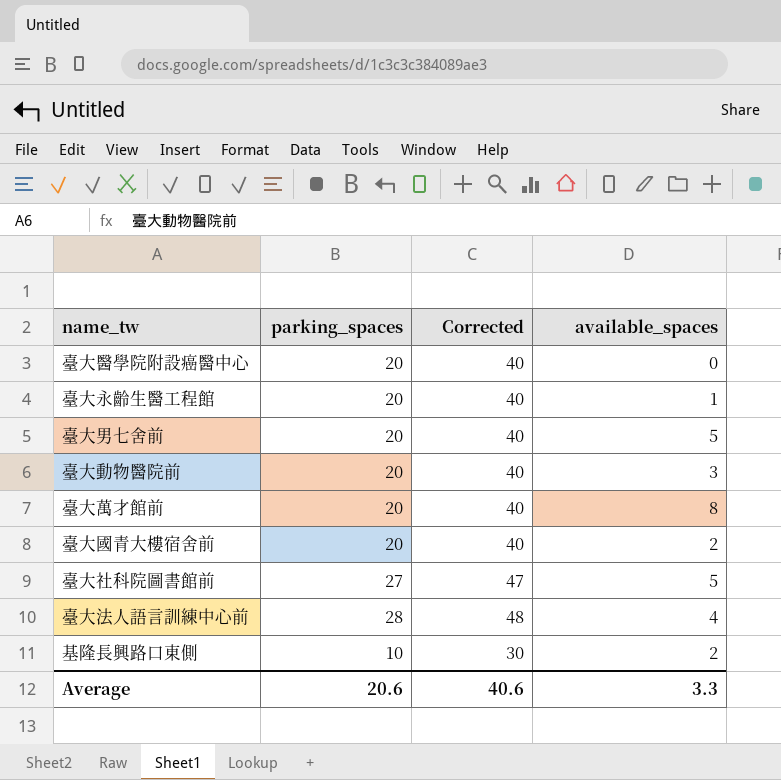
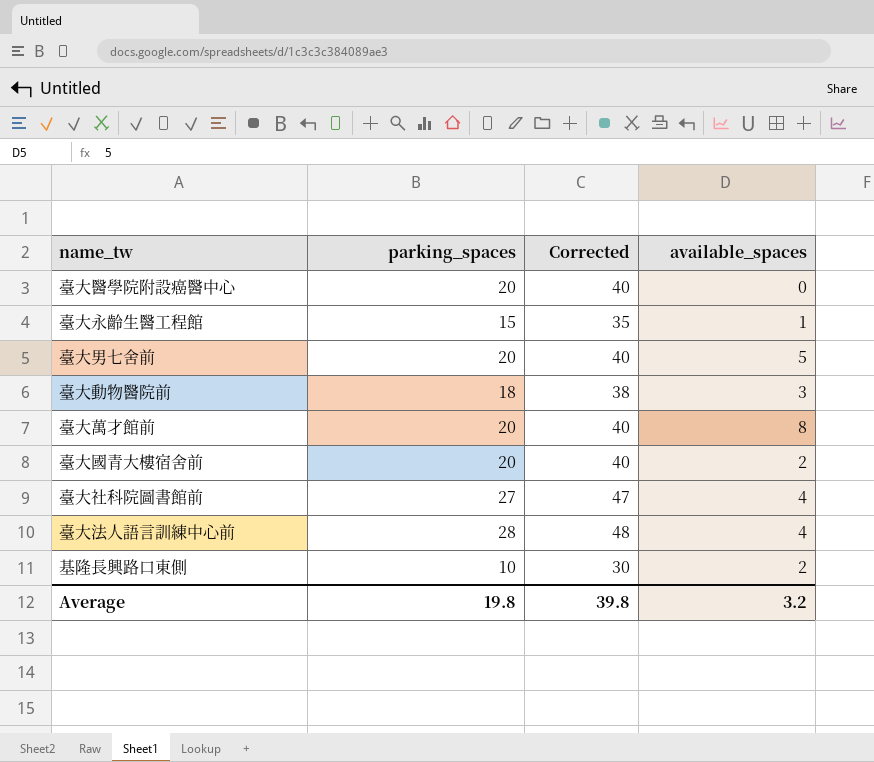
臺大永齡生醫工程館 | parking_spaces: 20 -> 15
臺大永齡生醫工程館 | Corrected: 40 -> 35
臺大動物醫院前 | parking_spaces: 20 -> 18
臺大動物醫院前 | Corrected: 40 -> 38
臺大社科院圖書館前 | available_spaces: 5 -> 4
Average | parking_spaces: 20.6 -> 19.8
Average | Corrected: 40.6 -> 39.8
Average | available_spaces: 3.3 -> 3.2

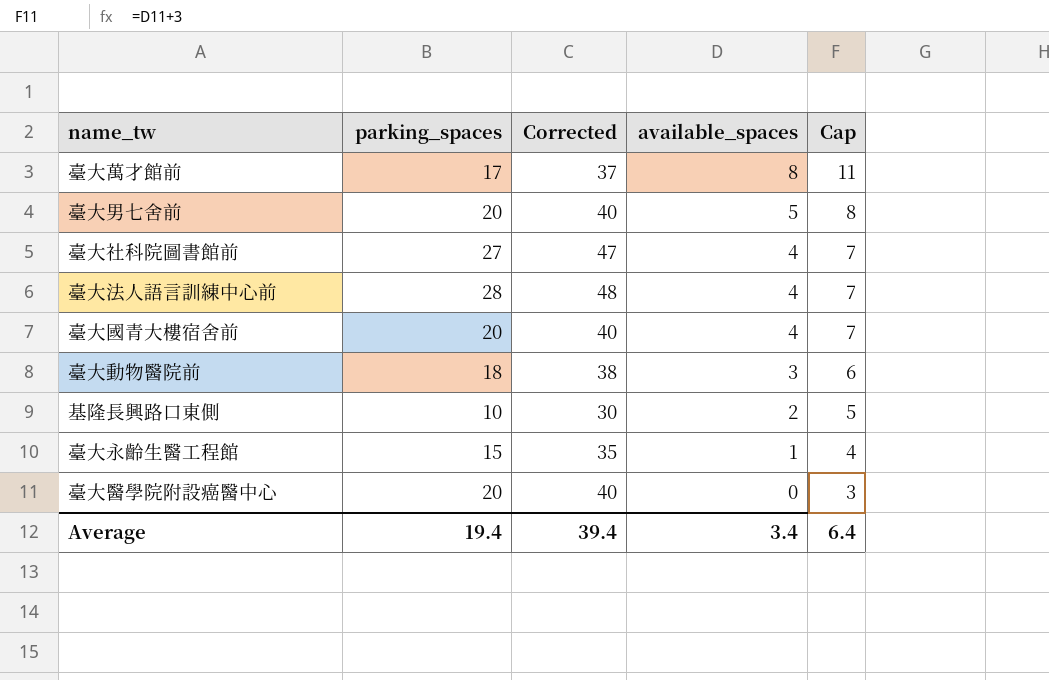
row order: none -> available_spaces descending
column Cap | formula: none -> [available_spaces] + 3
臺大萬才館前 | parking_spaces: 20 -> 17
臺大萬才館前 | Corrected: 40 -> 37
臺大國青大樓宿舍前 | available_spaces: 2 -> 4
Average | parking_spaces: 19.8 -> 19.4
Average | Corrected: 39.8 -> 39.4
Average | available_spaces: 3.2 -> 3.4

